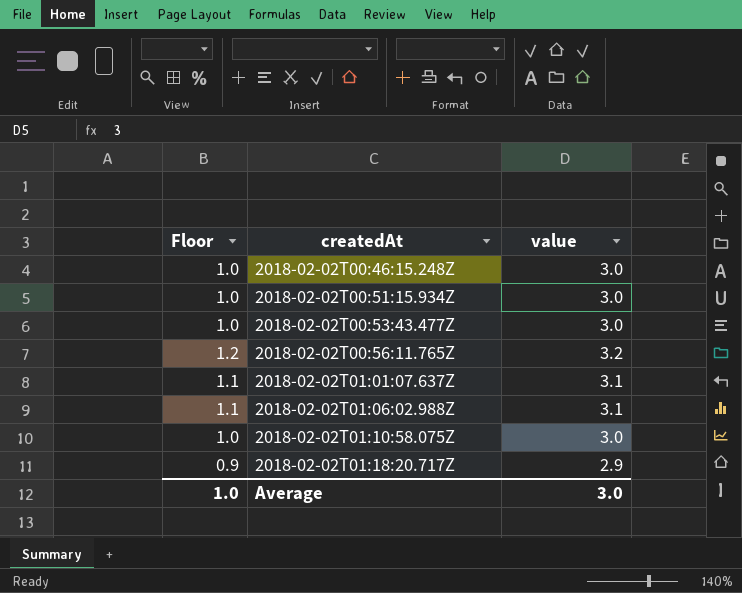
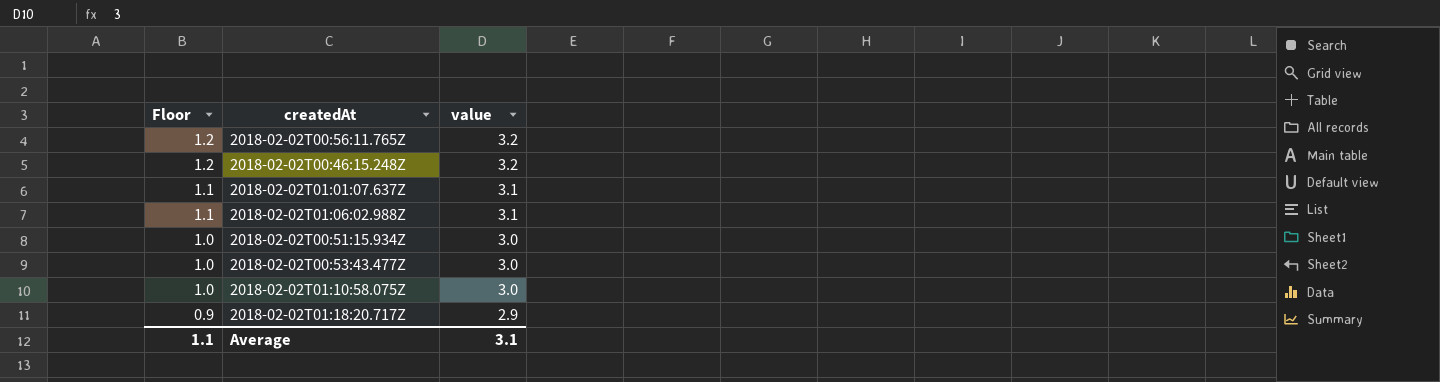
row order: createdAt ascending -> Floor descending
2018-02-02T00:46:15.248Z | Floor: 1.0 -> 1.2
2018-02-02T00:46:15.248Z | value: 3.0 -> 3.2
Average | Floor: 1.0 -> 1.1
Average | value: 3.0 -> 3.1

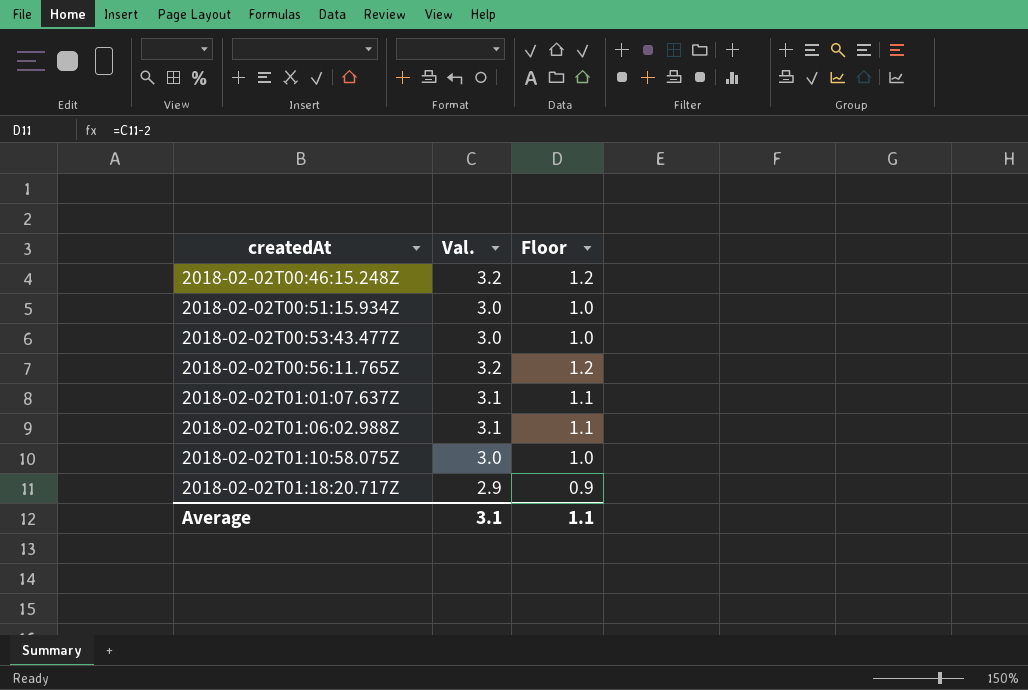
row order: Floor descending -> createdAt ascending
column name: value -> Val.
column Floor | position: 1 -> 3

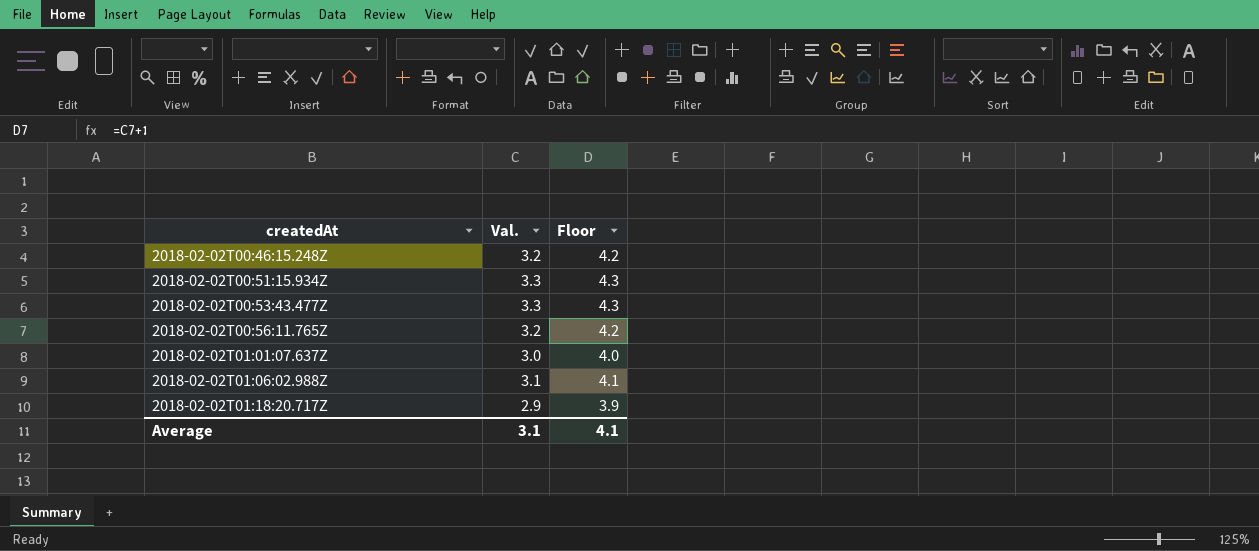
column Floor | formula: [Val.] - 2 -> [Val.] + 1
row 2018-02-02T01:10:58.075Z: 3.0 | 1.0 -> none
2018-02-02T00:51:15.934Z | Val.: 3.0 -> 3.3
2018-02-02T00:53:43.477Z | Val.: 3.0 -> 3.3
2018-02-02T01:01:07.637Z | Val.: 3.1 -> 3.0
Average | Floor: 1.1 -> 4.1

